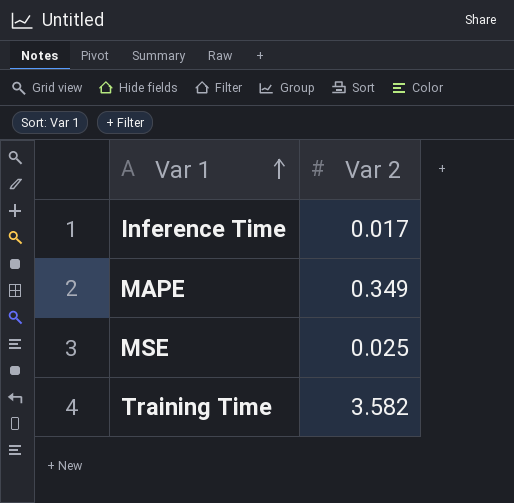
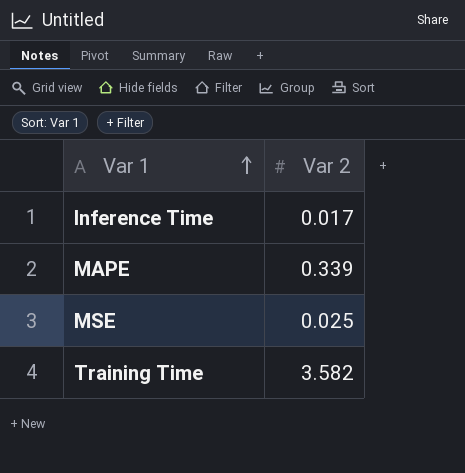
MAPE | Var 2: 0.349 -> 0.339

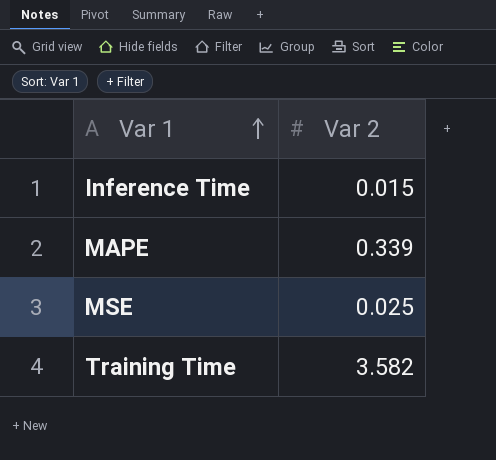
Inference Time | Var 2: 0.017 -> 0.015

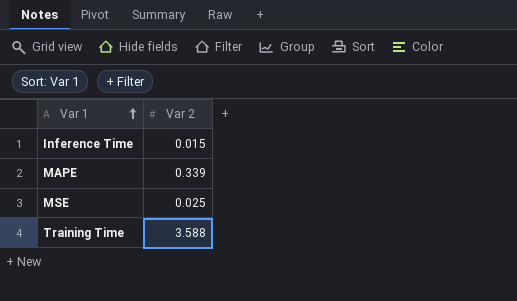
Training Time | Var 2: 3.582 -> 3.588

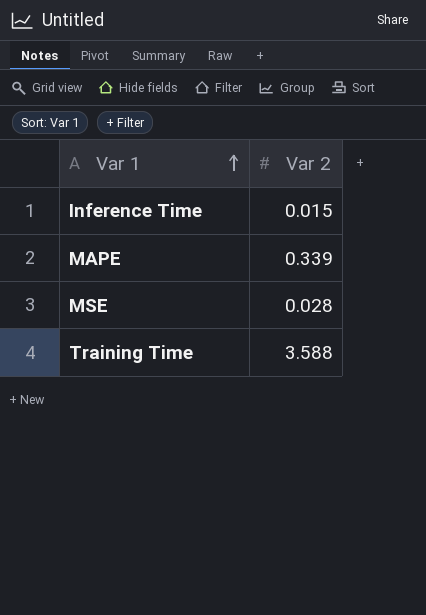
MSE | Var 2: 0.025 -> 0.028

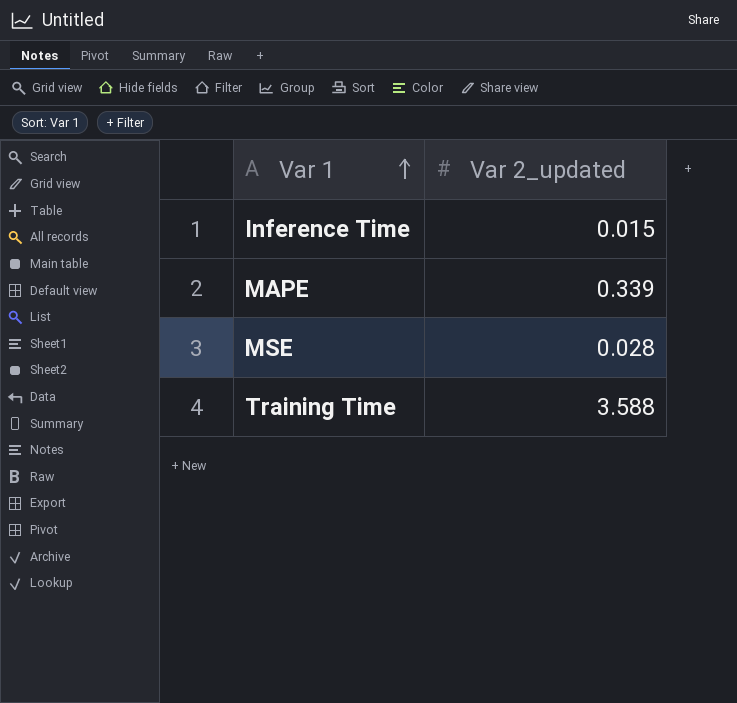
column name: Var 2 -> Var 2_updated

